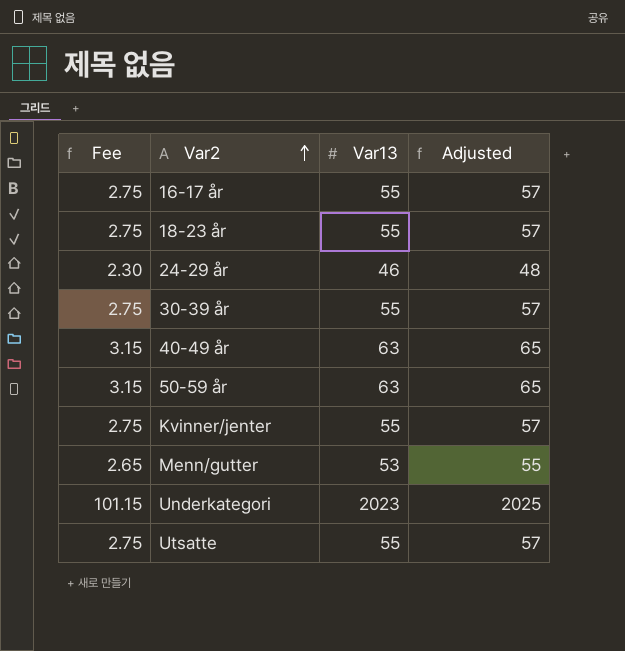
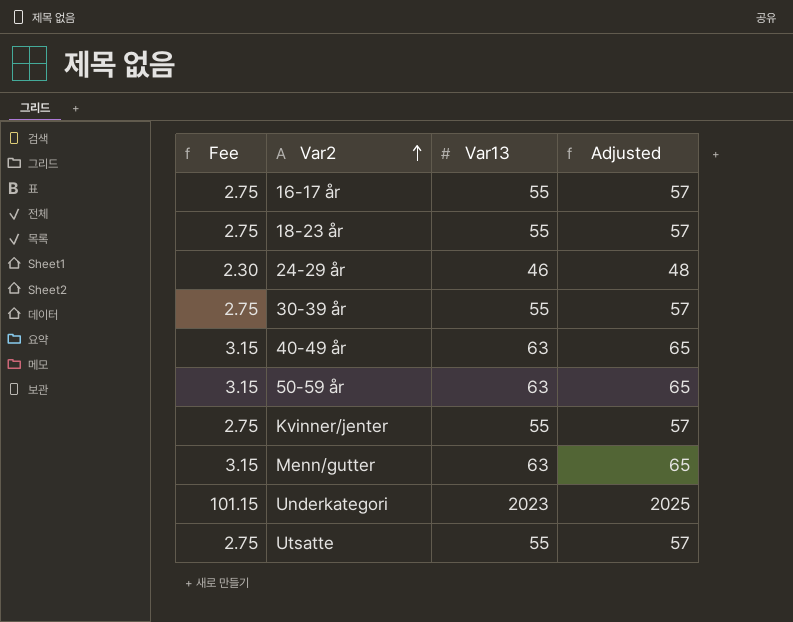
Menn/gutter | Fee: 2.65 -> 3.15
Menn/gutter | Var13: 53 -> 63
Menn/gutter | Adjusted: 55 -> 65

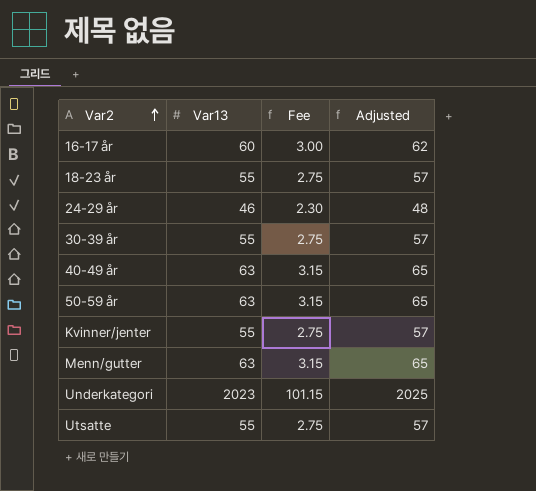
column Fee | position: 1 -> 3
16-17 år | Var13: 55 -> 60
16-17 år | Fee: 2.75 -> 3.00
16-17 år | Adjusted: 57 -> 62

